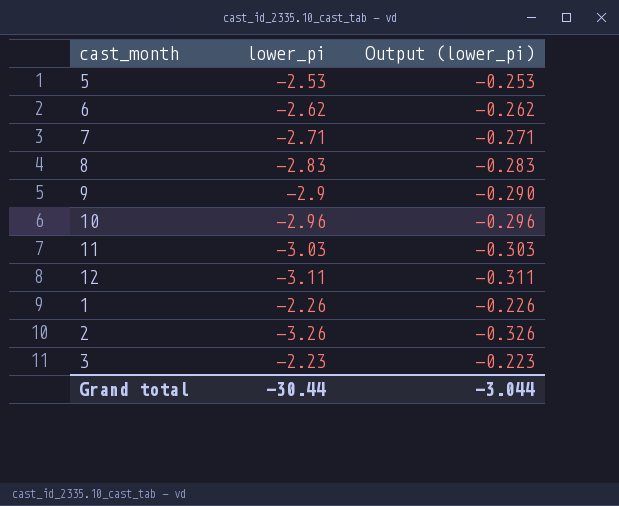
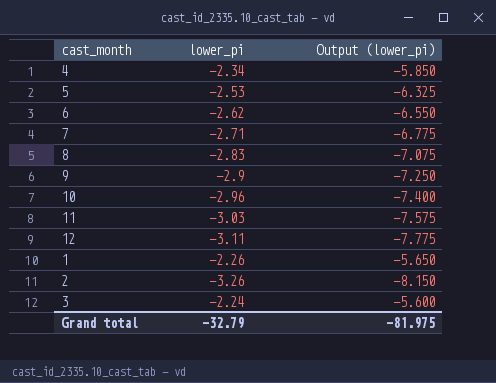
column Output (lower_pi) | formula: [lower_pi] * 0.1 -> [lower_pi] * 2.5
row 4: none -> -2.34 | -5.850
3 | lower_pi: -2.23 -> -2.24
Grand total | lower_pi: -30.44 -> -32.79
Grand total | Output (lower_pi): -3.044 -> -81.975

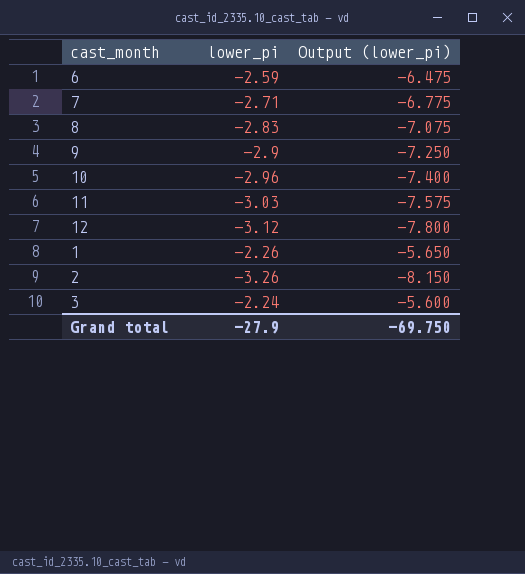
row 4: -2.34 | -5.850 -> none
row 5: -2.53 | -6.325 -> none
6 | lower_pi: -2.62 -> -2.59
6 | Output (lower_pi): -6.550 -> -6.475
12 | lower_pi: -3.11 -> -3.12
12 | Output (lower_pi): -7.775 -> -7.800
Grand total | lower_pi: -32.79 -> -27.9
Grand total | Output (lower_pi): -81.975 -> -69.750

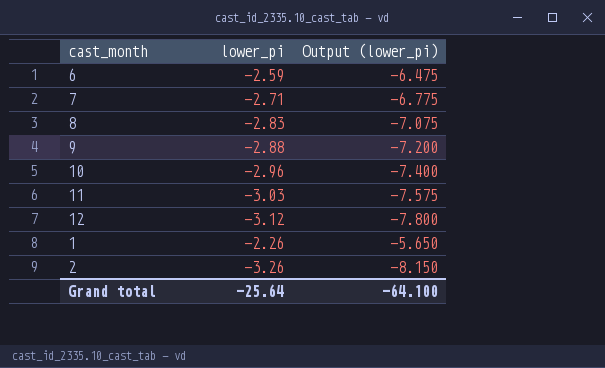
row 3: -2.24 | -5.600 -> none
9 | lower_pi: -2.9 -> -2.88
9 | Output (lower_pi): -7.250 -> -7.200
Grand total | lower_pi: -27.9 -> -25.64
Grand total | Output (lower_pi): -69.750 -> -64.100

